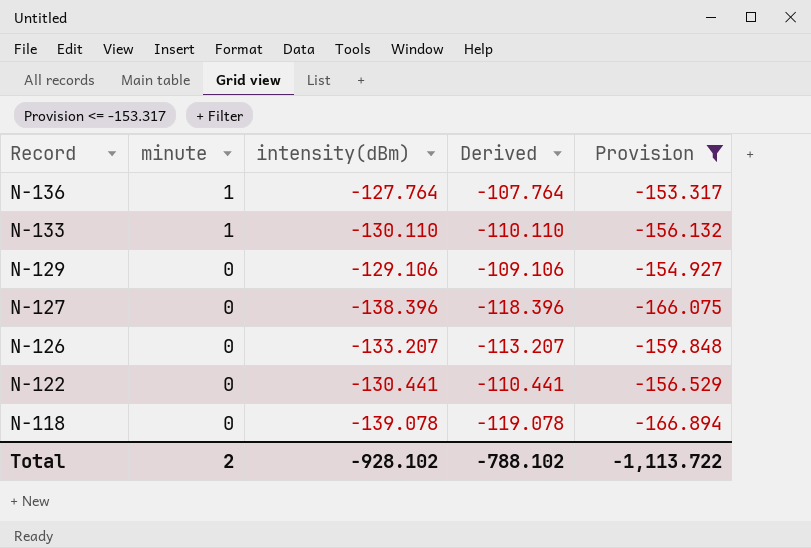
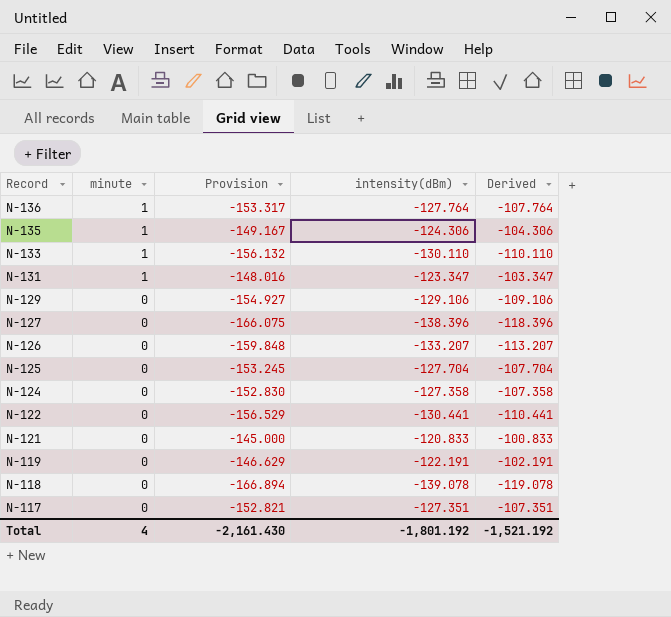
filter: Provision <= -153.317 -> none
column Provision | position: 5 -> 3
Total | minute: 2 -> 4
Total | Provision: -1,113.722 -> -2,161.430
Total | intensity(dBm): -928.102 -> -1,801.192
Total | Derived: -788.102 -> -1,521.192

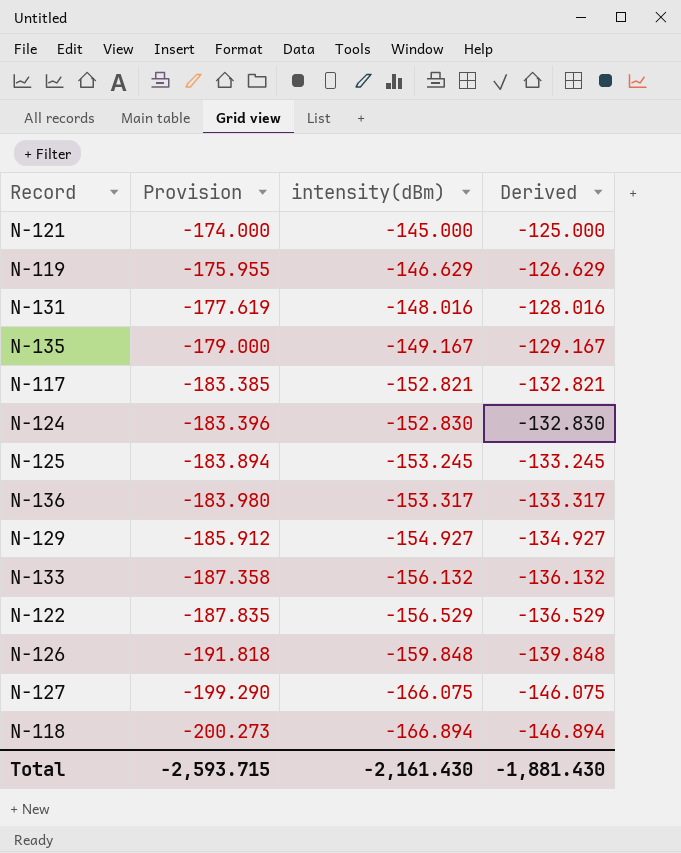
row order: Record descending -> Provision descending
column minute | position: 2 -> none
N-121 | Provision: -145.000 -> -174.000
N-121 | intensity(dBm): -120.833 -> -145.000
N-121 | Derived: -100.833 -> -125.000
N-119 | Provision: -146.629 -> -175.955
N-119 | intensity(dBm): -122.191 -> -146.629
N-119 | Derived: -102.191 -> -126.629
N-131 | Provision: -148.016 -> -177.619
N-131 | intensity(dBm): -123.347 -> -148.016
N-131 | Derived: -103.347 -> -128.016
N-135 | Provision: -149.167 -> -179.000
N-135 | intensity(dBm): -124.306 -> -149.167
N-135 | Derived: -104.306 -> -129.167
N-117 | Provision: -152.821 -> -183.385
N-117 | intensity(dBm): -127.351 -> -152.821
N-117 | Derived: -107.351 -> -132.821
N-124 | Provision: -152.830 -> -183.396
N-124 | intensity(dBm): -127.358 -> -152.830
N-124 | Derived: -107.358 -> -132.830
N-125 | Provision: -153.245 -> -183.894
N-125 | intensity(dBm): -127.704 -> -153.245
N-125 | Derived: -107.704 -> -133.245
N-136 | Provision: -153.317 -> -183.980
N-136 | intensity(dBm): -127.764 -> -153.317
N-136 | Derived: -107.764 -> -133.317
N-129 | Provision: -154.927 -> -185.912
N-129 | intensity(dBm): -129.106 -> -154.927
N-129 | Derived: -109.106 -> -134.927
N-133 | Provision: -156.132 -> -187.358
N-133 | intensity(dBm): -130.110 -> -156.132
N-133 | Derived: -110.110 -> -136.132
N-122 | Provision: -156.529 -> -187.835
N-122 | intensity(dBm): -130.441 -> -156.529
N-122 | Derived: -110.441 -> -136.529
N-126 | Provision: -159.848 -> -191.818
N-126 | intensity(dBm): -133.207 -> -159.848
N-126 | Derived: -113.207 -> -139.848
N-127 | Provision: -166.075 -> -199.290
N-127 | intensity(dBm): -138.396 -> -166.075
N-127 | Derived: -118.396 -> -146.075
N-118 | Provision: -166.894 -> -200.273
N-118 | intensity(dBm): -139.078 -> -166.894
N-118 | Derived: -119.078 -> -146.894
Total | Provision: -2,161.430 -> -2,593.715
Total | intensity(dBm): -1,801.192 -> -2,161.430
Total | Derived: -1,521.192 -> -1,881.430

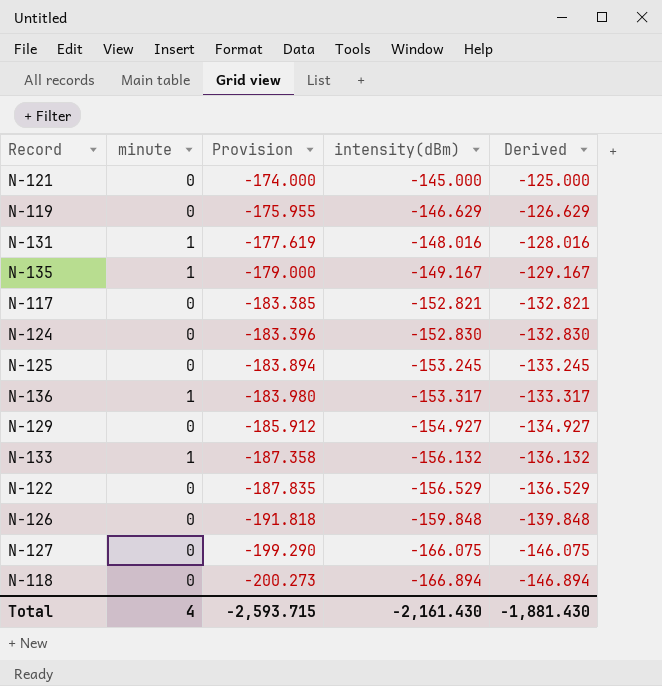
column minute | position: none -> 2

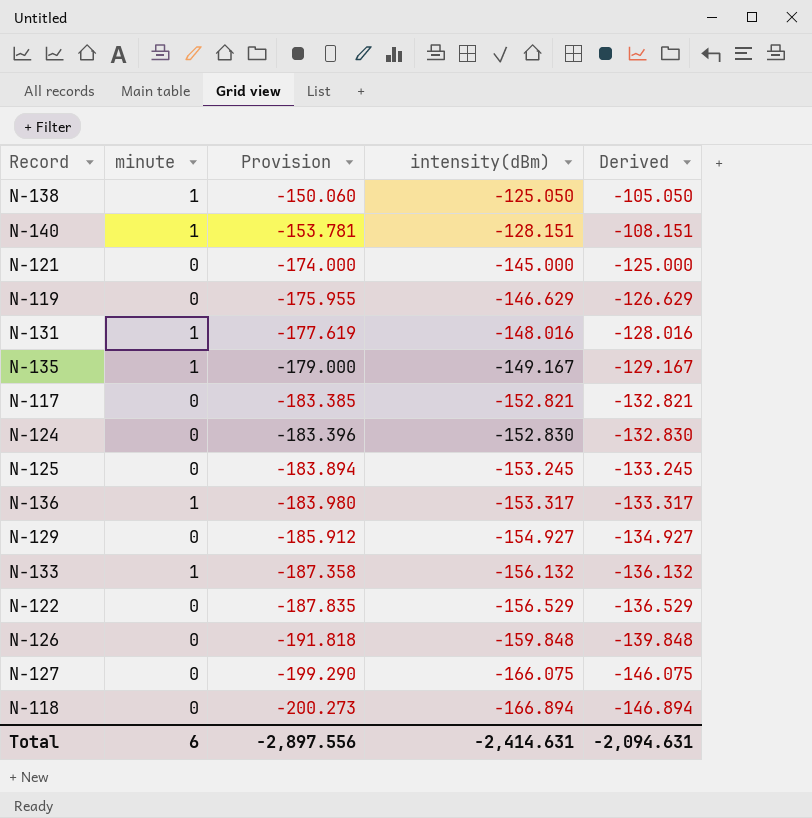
row N-138: none -> 1 | -150.060 | -125.050 | -105.050
row N-140: none -> 1 | -153.781 | -128.151 | -108.151
Total | minute: 4 -> 6
Total | Provision: -2,593.715 -> -2,897.556
Total | intensity(dBm): -2,161.430 -> -2,414.631
Total | Derived: -1,881.430 -> -2,094.631

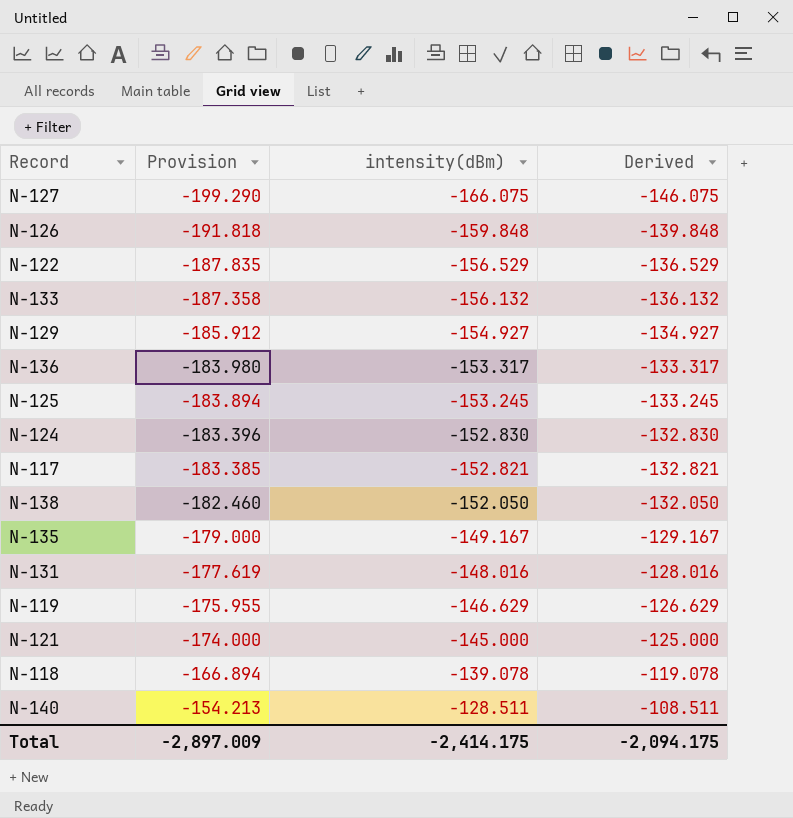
row order: Provision descending -> Provision ascending
column minute | position: 2 -> none
N-138 | Provision: -150.060 -> -182.460
N-138 | intensity(dBm): -125.050 -> -152.050
N-138 | Derived: -105.050 -> -132.050
N-118 | Provision: -200.273 -> -166.894
N-118 | intensity(dBm): -166.894 -> -139.078
N-118 | Derived: -146.894 -> -119.078
N-140 | Provision: -153.781 -> -154.213
N-140 | intensity(dBm): -128.151 -> -128.511
N-140 | Derived: -108.151 -> -108.511
Total | Provision: -2,897.556 -> -2,897.009
Total | intensity(dBm): -2,414.631 -> -2,414.175
Total | Derived: -2,094.631 -> -2,094.175

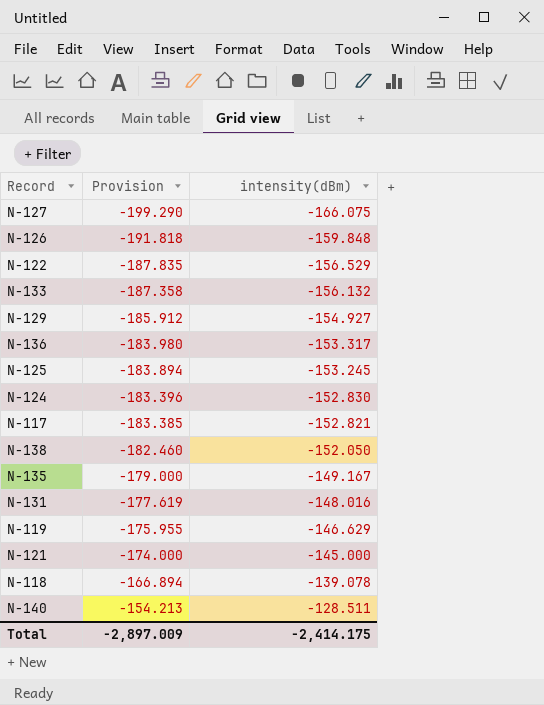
column Derived | formula: [intensity(dBm)] + 20 -> none

